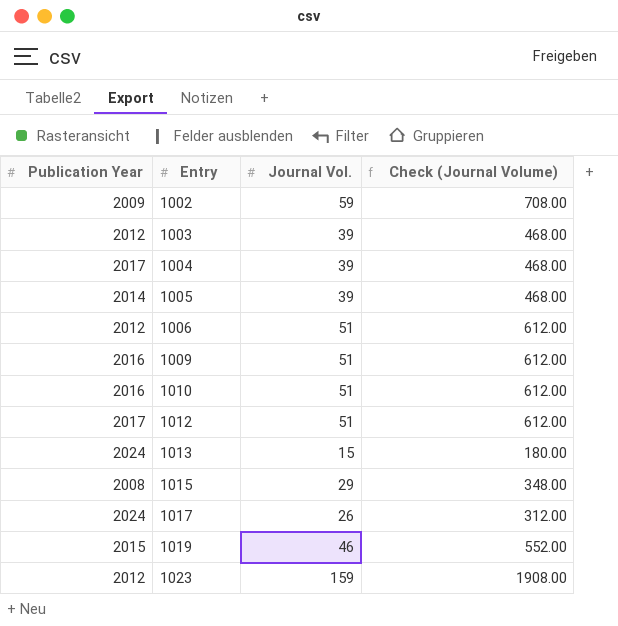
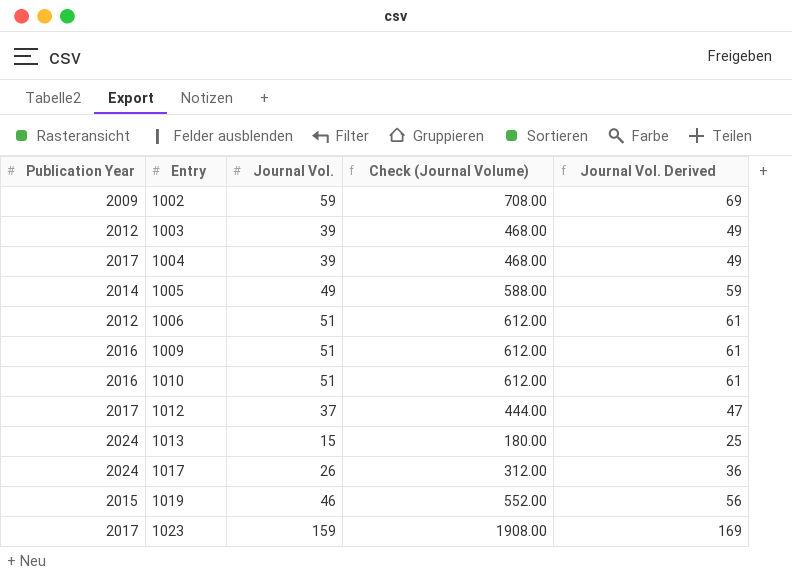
column Journal Vol. Derived | formula: none -> [Journal Vol.] + 10
row 1015: 2008 | 29 | 348.00 -> none
1005 | Journal Vol.: 39 -> 49
1005 | Check (Journal Volume): 468.00 -> 588.00
1012 | Journal Vol.: 51 -> 37
1012 | Check (Journal Volume): 612.00 -> 444.00
1023 | Publication Year: 2012 -> 2017

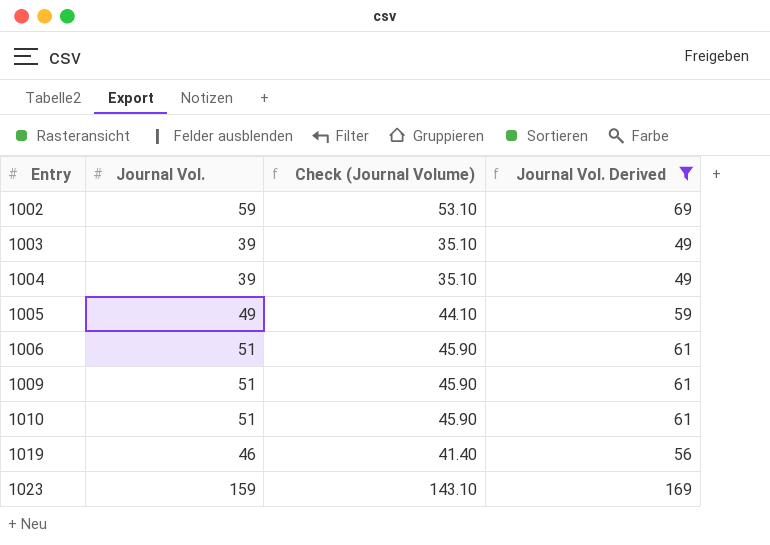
filter: none -> Journal Vol. Derived >= 49
column Publication Year | position: 1 -> none
column Check (Journal Volume) | formula: [Journal Vol.] * 12 -> [Journal Vol.] * 0.9

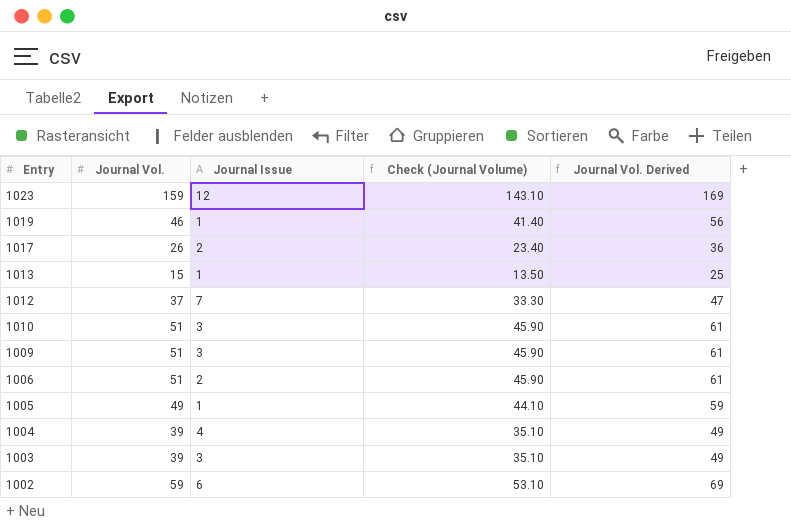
filter: Journal Vol. Derived >= 49 -> none
row order: Entry ascending -> Entry descending
column Journal Issue | position: none -> 3

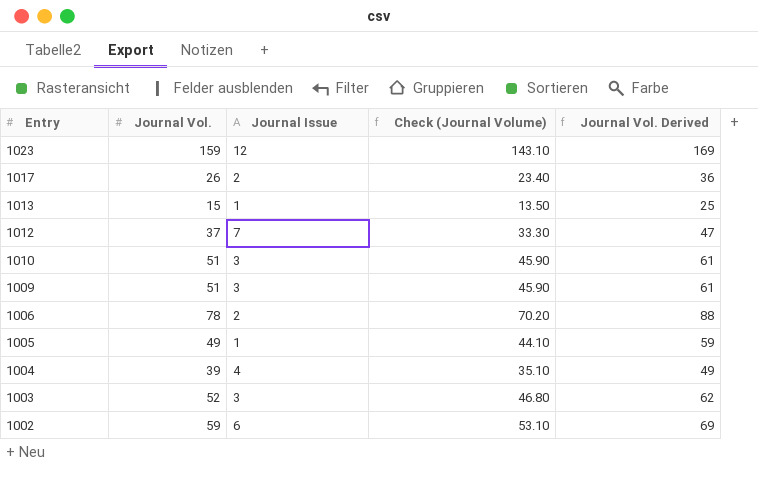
row 1019: 46 | 1 | 41.40 | 56 -> none
1006 | Journal Vol.: 51 -> 78
1006 | Check (Journal Volume): 45.90 -> 70.20
1006 | Journal Vol. Derived: 61 -> 88
1003 | Journal Vol.: 39 -> 52
1003 | Check (Journal Volume): 35.10 -> 46.80
1003 | Journal Vol. Derived: 49 -> 62

